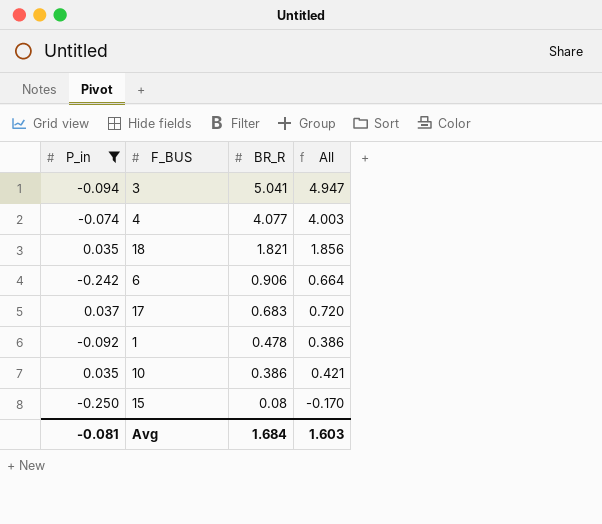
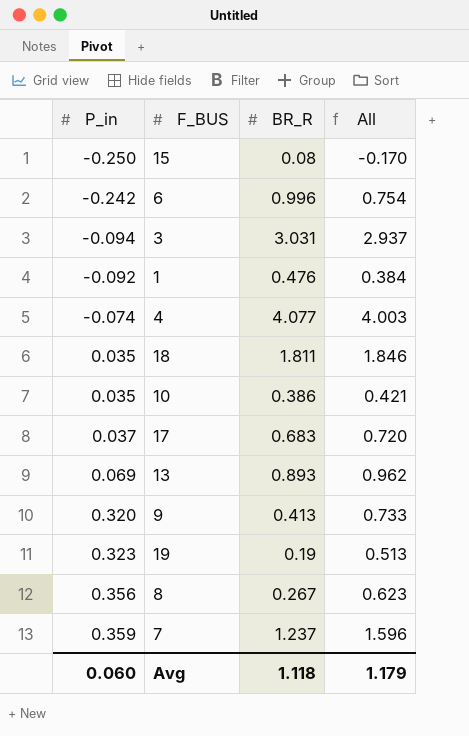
filter: P_in <= 0.037 -> none
row order: BR_R descending -> P_in ascending
6 | BR_R: 0.906 -> 0.996
6 | All: 0.664 -> 0.754
3 | BR_R: 5.041 -> 3.031
3 | All: 4.947 -> 2.937
1 | BR_R: 0.478 -> 0.476
1 | All: 0.386 -> 0.384
18 | BR_R: 1.821 -> 1.811
18 | All: 1.856 -> 1.846
Avg | P_in: -0.081 -> 0.060
Avg | BR_R: 1.684 -> 1.118
Avg | All: 1.603 -> 1.179

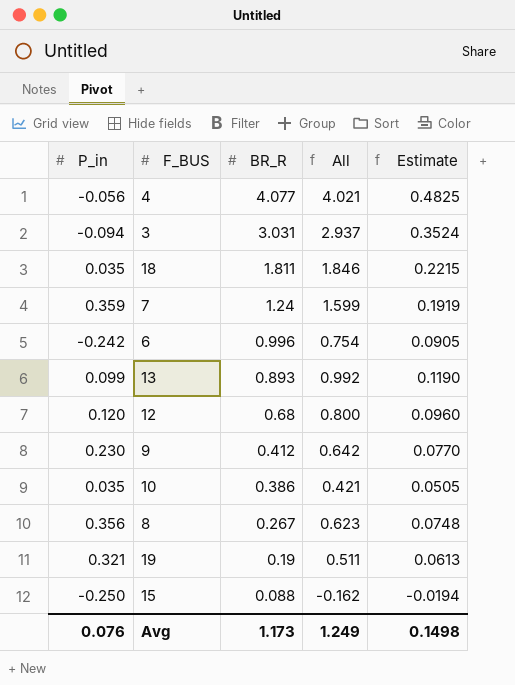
row order: P_in ascending -> BR_R descending
column Estimate | formula: none -> [All] * 0.12
row 1: -0.092 | 0.476 | 0.384 -> none
row 17: 0.037 | 0.683 | 0.720 -> none
4 | P_in: -0.074 -> -0.056
4 | All: 4.003 -> 4.021
7 | BR_R: 1.237 -> 1.24
7 | All: 1.596 -> 1.599
13 | P_in: 0.069 -> 0.099
13 | All: 0.962 -> 0.992
row 12: none -> 0.120 | 0.68 | 0.800 | 0.0960
9 | P_in: 0.320 -> 0.230
9 | BR_R: 0.413 -> 0.412
9 | All: 0.733 -> 0.642
19 | P_in: 0.323 -> 0.321
19 | All: 0.513 -> 0.511
15 | BR_R: 0.08 -> 0.088
15 | All: -0.170 -> -0.162
Avg | P_in: 0.060 -> 0.076
Avg | BR_R: 1.118 -> 1.173
Avg | All: 1.179 -> 1.249

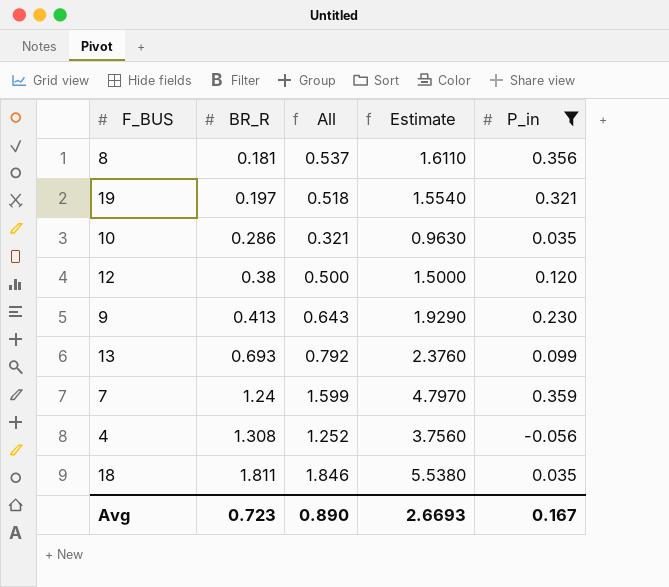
filter: none -> P_in >= -0.056
row order: BR_R descending -> BR_R ascending
column Estimate | formula: [All] * 0.12 -> [All] * 3
column P_in | position: 1 -> 5
8 | BR_R: 0.267 -> 0.181
8 | All: 0.623 -> 0.537
19 | BR_R: 0.19 -> 0.197
19 | All: 0.511 -> 0.518
10 | BR_R: 0.386 -> 0.286
10 | All: 0.421 -> 0.321
12 | BR_R: 0.68 -> 0.38
12 | All: 0.800 -> 0.500
9 | BR_R: 0.412 -> 0.413
9 | All: 0.642 -> 0.643
13 | BR_R: 0.893 -> 0.693
13 | All: 0.992 -> 0.792
4 | BR_R: 4.077 -> 1.308
4 | All: 4.021 -> 1.252
Avg | BR_R: 1.173 -> 0.723
Avg | All: 1.249 -> 0.890
Avg | Estimate: 0.1498 -> 2.6693
Avg | P_in: 0.076 -> 0.167

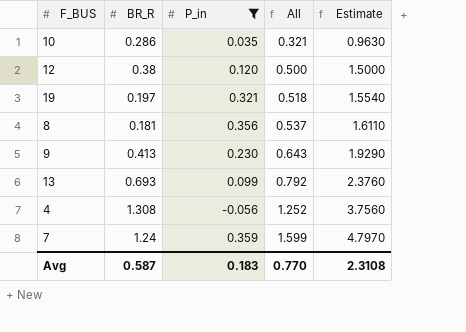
row order: BR_R ascending -> All ascending
column P_in | position: 5 -> 3
row 18: 1.811 | 1.846 | 5.5380 | 0.035 -> none
Avg | BR_R: 0.723 -> 0.587
Avg | P_in: 0.167 -> 0.183
Avg | All: 0.890 -> 0.770
Avg | Estimate: 2.6693 -> 2.3108

